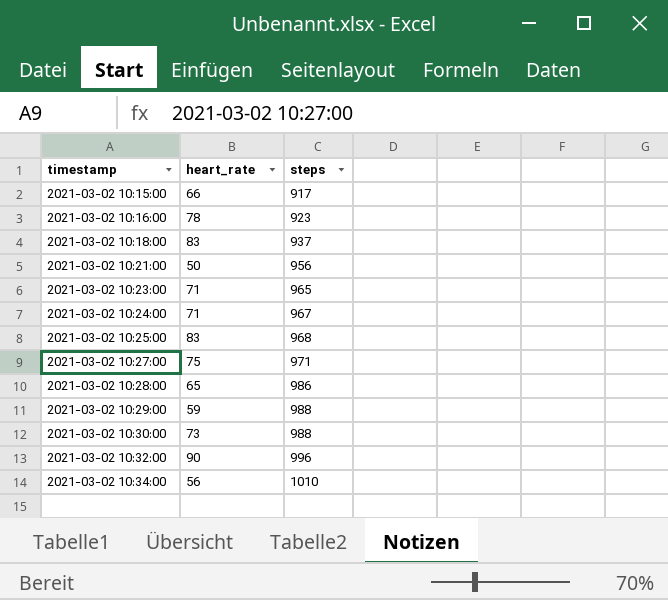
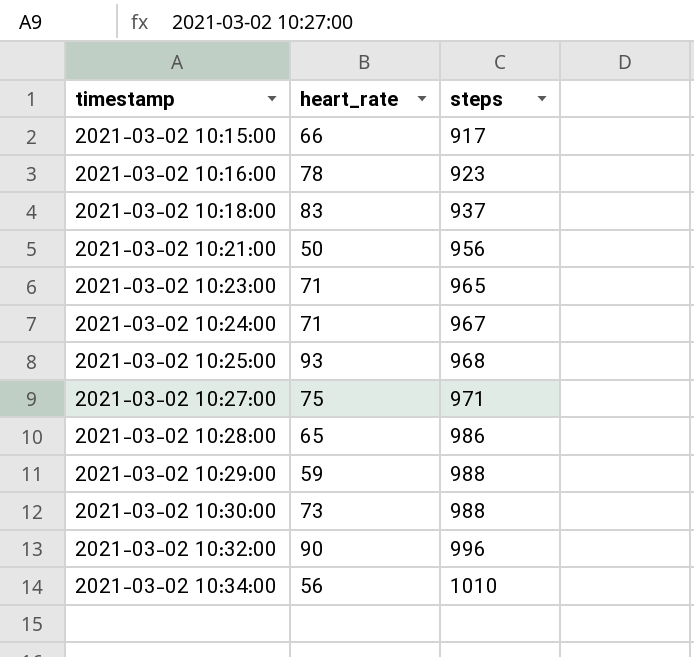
2021-03-02 10:25:00 | heart_rate: 83 -> 93

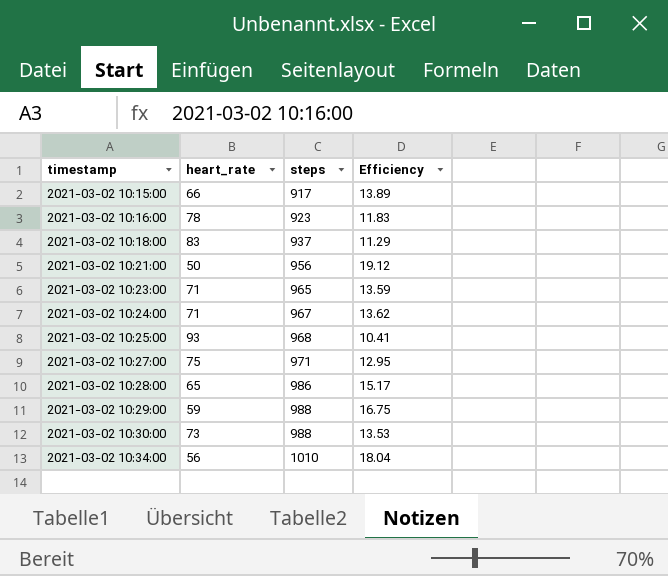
column Efficiency | formula: none -> [steps] / [heart_rate]
row 2021-03-02 10:32:00: 90 | 996 -> none

